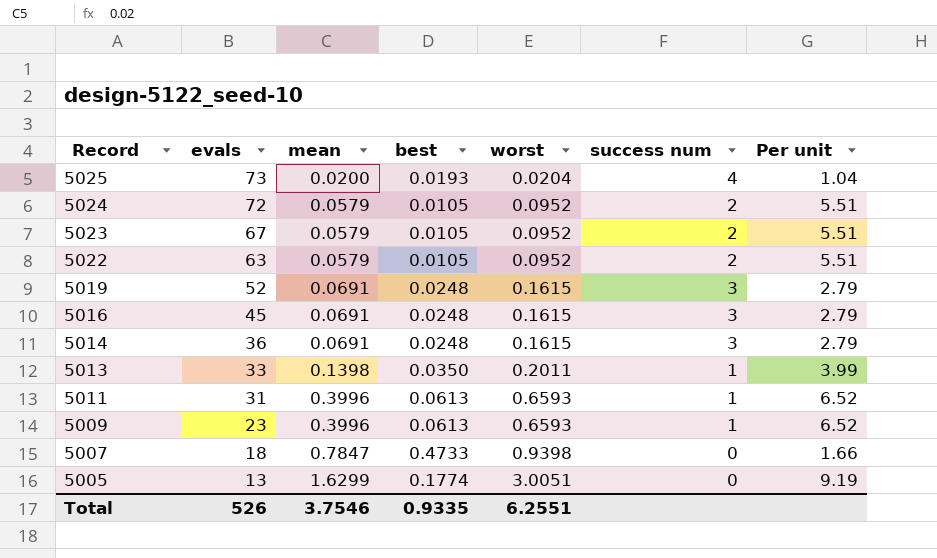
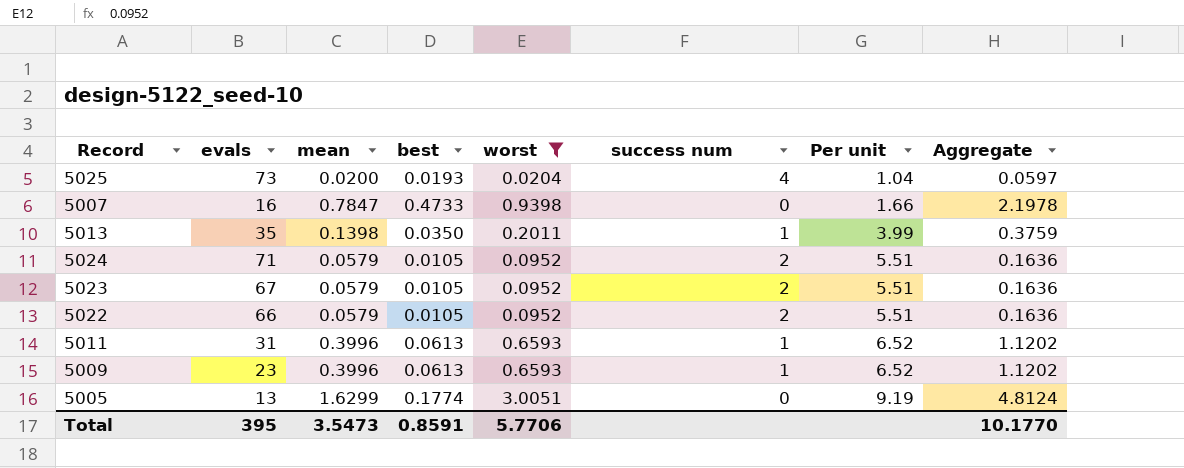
filter: none -> worst != 0.1615
row order: Record descending -> Per unit ascending
column Aggregate | formula: none -> [mean] + [best] + [worst]
5007 | evals: 18 -> 16
5013 | evals: 33 -> 35
5024 | evals: 72 -> 71
5022 | evals: 63 -> 66
Total | evals: 526 -> 395
Total | mean: 3.7546 -> 3.5473
Total | best: 0.9335 -> 0.8591
Total | worst: 6.2551 -> 5.7706

